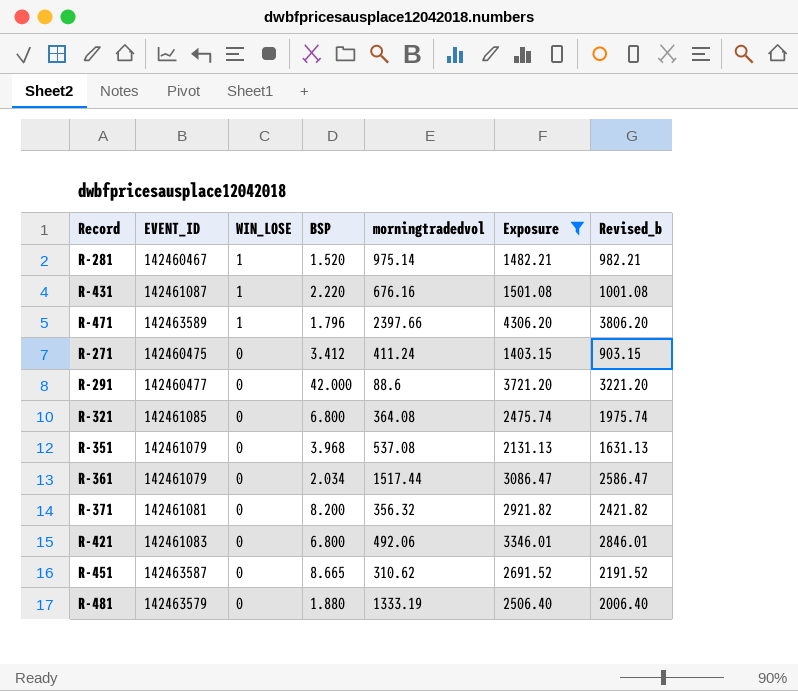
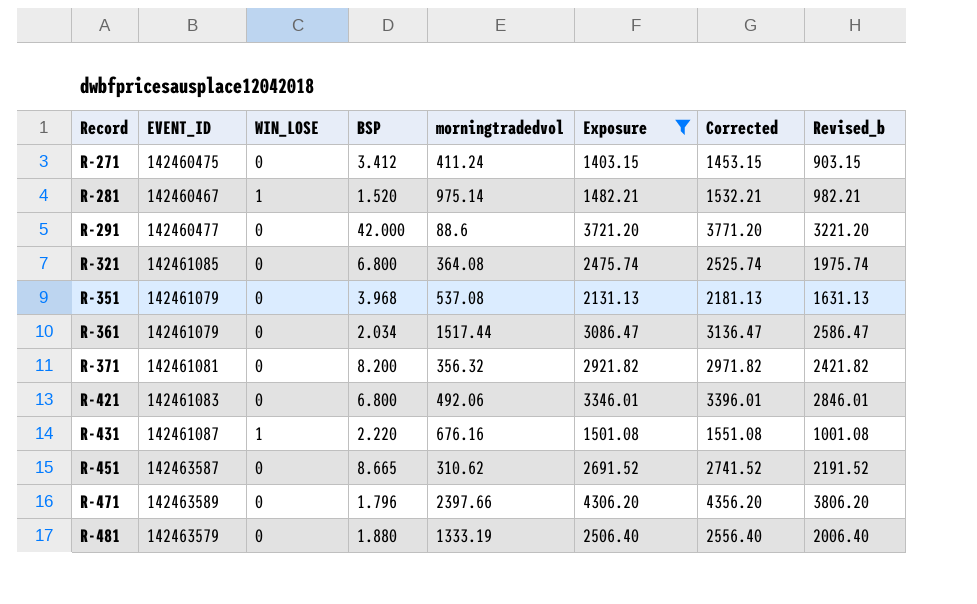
row order: WIN_LOSE descending -> Record ascending
column Corrected | formula: none -> [Exposure] + 50
R-471 | WIN_LOSE: 1 -> 0

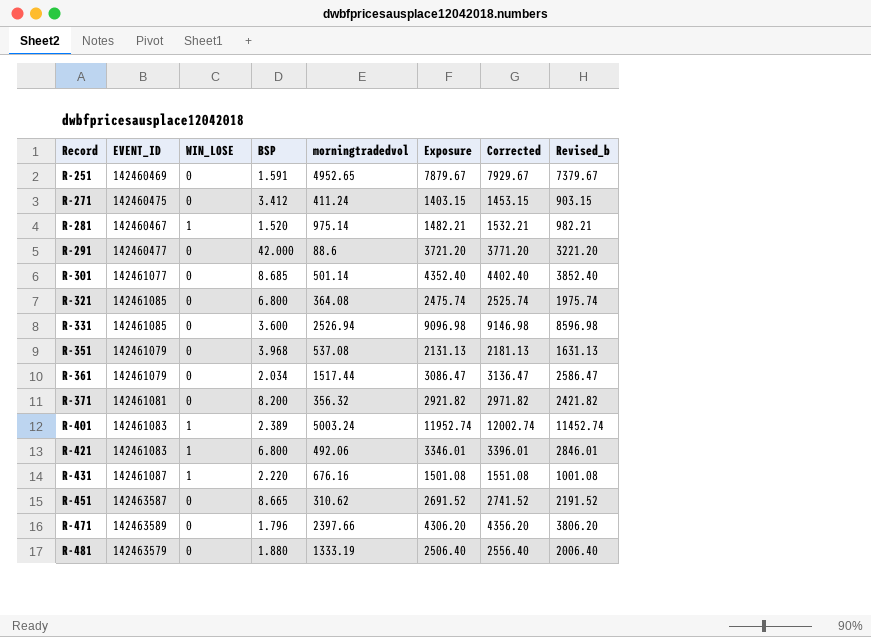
filter: Exposure <= 4306.20 -> none
R-421 | WIN_LOSE: 0 -> 1

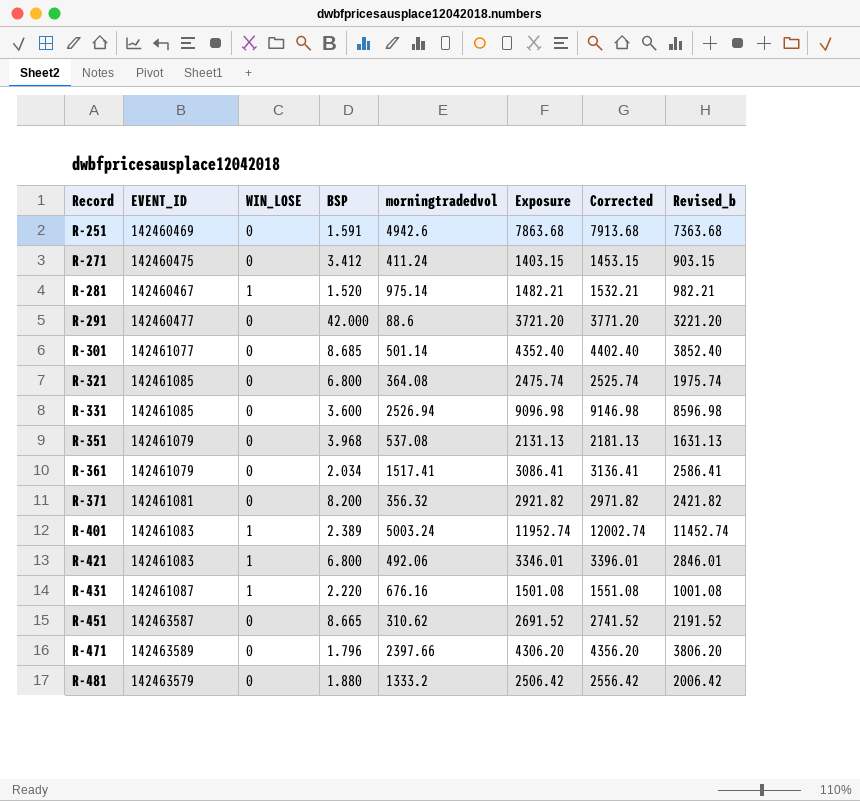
R-251 | morningtradedvol: 4952.65 -> 4942.6
R-251 | Exposure: 7879.67 -> 7863.68
R-251 | Corrected: 7929.67 -> 7913.68
R-251 | Revised_b: 7379.67 -> 7363.68
R-361 | morningtradedvol: 1517.44 -> 1517.41
R-361 | Exposure: 3086.47 -> 3086.41
R-361 | Corrected: 3136.47 -> 3136.41
R-361 | Revised_b: 2586.47 -> 2586.41
R-481 | morningtradedvol: 1333.19 -> 1333.2
R-481 | Exposure: 2506.40 -> 2506.42
R-481 | Corrected: 2556.40 -> 2556.42
R-481 | Revised_b: 2006.40 -> 2006.42

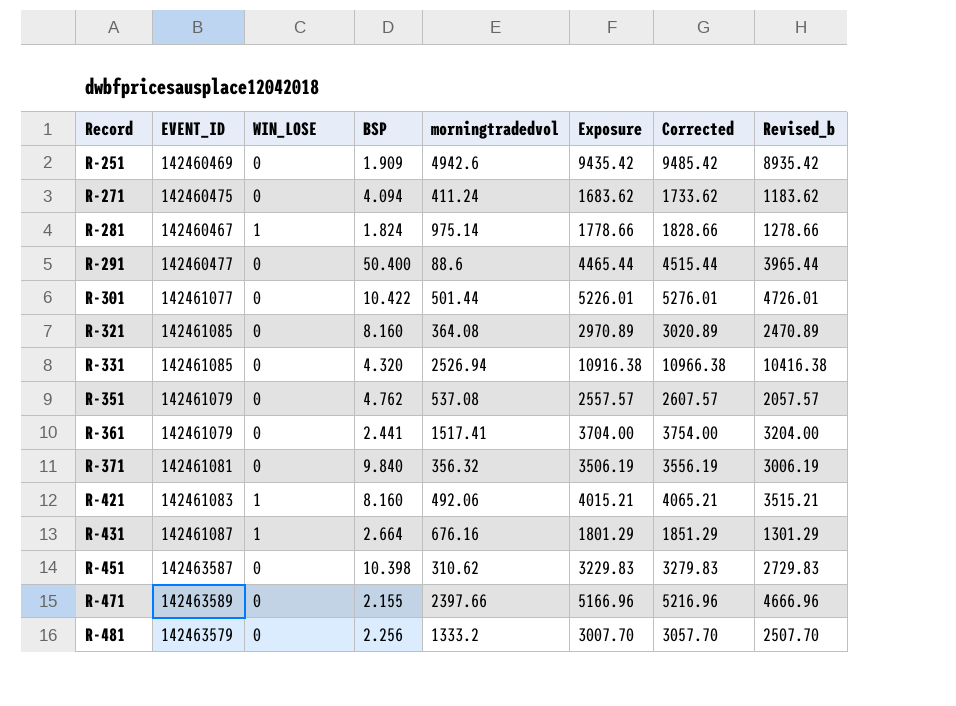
row R-401: 142461083 | 1 | 2.389 | 5003.24 | 11952.74 | 12002.74 | 11452.74 -> none
R-251 | BSP: 1.591 -> 1.909
R-251 | Exposure: 7863.68 -> 9435.42
R-251 | Corrected: 7913.68 -> 9485.42
R-251 | Revised_b: 7363.68 -> 8935.42
R-271 | BSP: 3.412 -> 4.094
R-271 | Exposure: 1403.15 -> 1683.62
R-271 | Corrected: 1453.15 -> 1733.62
R-271 | Revised_b: 903.15 -> 1183.62
R-281 | BSP: 1.520 -> 1.824
R-281 | Exposure: 1482.21 -> 1778.66
R-281 | Corrected: 1532.21 -> 1828.66
R-281 | Revised_b: 982.21 -> 1278.66
R-291 | BSP: 42.000 -> 50.400
R-291 | Exposure: 3721.20 -> 4465.44
R-291 | Corrected: 3771.20 -> 4515.44
R-291 | Revised_b: 3221.20 -> 3965.44
R-301 | BSP: 8.685 -> 10.422
R-301 | morningtradedvol: 501.14 -> 501.44
R-301 | Exposure: 4352.40 -> 5226.01
R-301 | Corrected: 4402.40 -> 5276.01
R-301 | Revised_b: 3852.40 -> 4726.01
R-321 | BSP: 6.800 -> 8.160
R-321 | Exposure: 2475.74 -> 2970.89
R-321 | Corrected: 2525.74 -> 3020.89
R-321 | Revised_b: 1975.74 -> 2470.89
R-331 | BSP: 3.600 -> 4.320
R-331 | Exposure: 9096.98 -> 10916.38
R-331 | Corrected: 9146.98 -> 10966.38
R-331 | Revised_b: 8596.98 -> 10416.38
R-351 | BSP: 3.968 -> 4.762
R-351 | Exposure: 2131.13 -> 2557.57
R-351 | Corrected: 2181.13 -> 2607.57
R-351 | Revised_b: 1631.13 -> 2057.57
R-361 | BSP: 2.034 -> 2.441
R-361 | Exposure: 3086.41 -> 3704.00
R-361 | Corrected: 3136.41 -> 3754.00
R-361 | Revised_b: 2586.41 -> 3204.00
R-371 | BSP: 8.200 -> 9.840
R-371 | Exposure: 2921.82 -> 3506.19
R-371 | Corrected: 2971.82 -> 3556.19
R-371 | Revised_b: 2421.82 -> 3006.19
R-421 | BSP: 6.800 -> 8.160
R-421 | Exposure: 3346.01 -> 4015.21
R-421 | Corrected: 3396.01 -> 4065.21
R-421 | Revised_b: 2846.01 -> 3515.21
R-431 | BSP: 2.220 -> 2.664
R-431 | Exposure: 1501.08 -> 1801.29
R-431 | Corrected: 1551.08 -> 1851.29
R-431 | Revised_b: 1001.08 -> 1301.29
R-451 | BSP: 8.665 -> 10.398
R-451 | Exposure: 2691.52 -> 3229.83
R-451 | Corrected: 2741.52 -> 3279.83
R-451 | Revised_b: 2191.52 -> 2729.83
R-471 | BSP: 1.796 -> 2.155
R-471 | Exposure: 4306.20 -> 5166.96
R-471 | Corrected: 4356.20 -> 5216.96
R-471 | Revised_b: 3806.20 -> 4666.96
R-481 | BSP: 1.880 -> 2.256
R-481 | Exposure: 2506.42 -> 3007.70
R-481 | Corrected: 2556.42 -> 3057.70
R-481 | Revised_b: 2006.42 -> 2507.70

